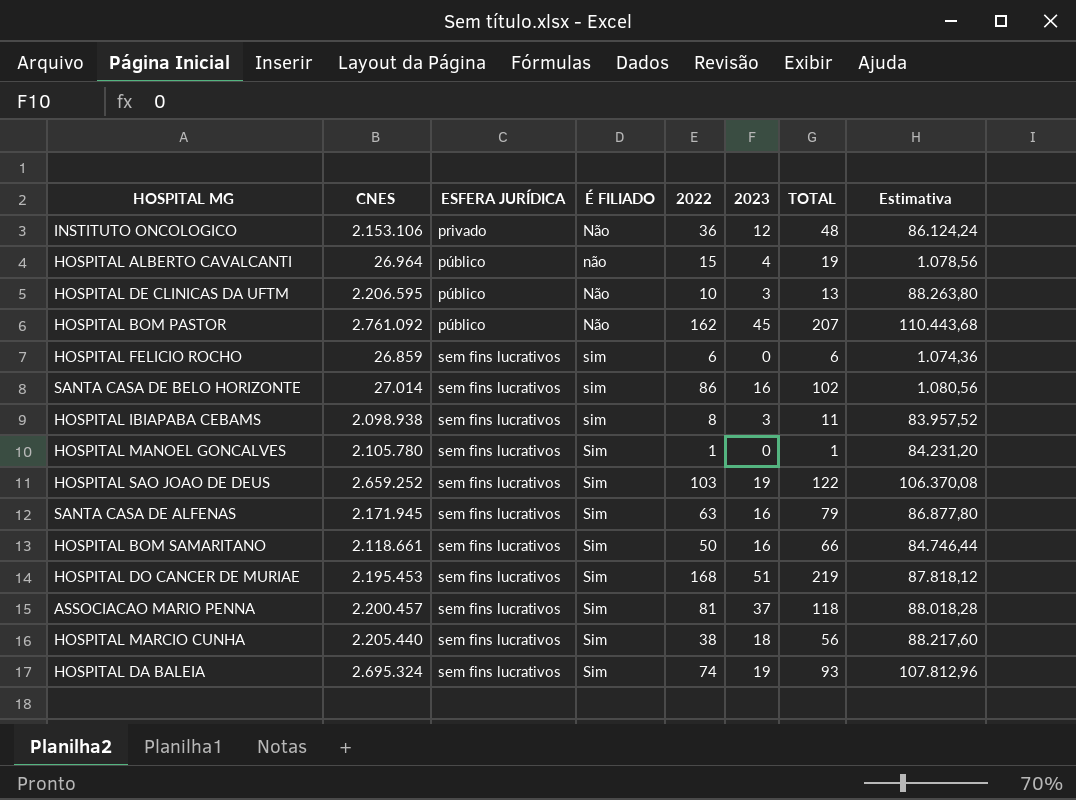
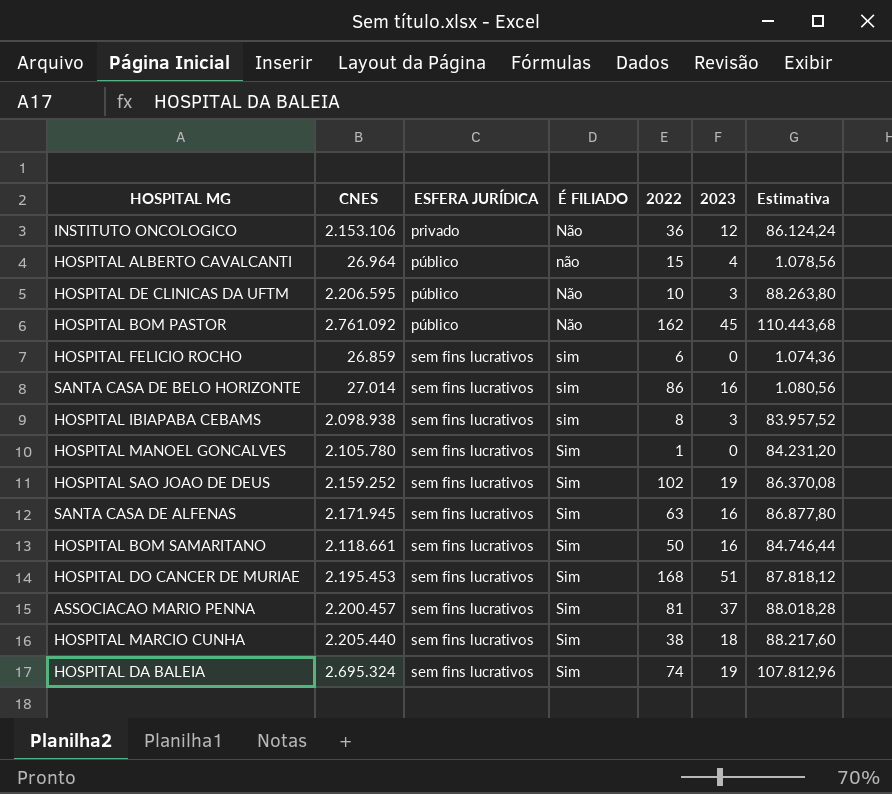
column TOTAL | formula: [2022] + [2023] -> none
HOSPITAL SAO JOAO DE DEUS | CNES: 2.659.252 -> 2.159.252
HOSPITAL SAO JOAO DE DEUS | 2022: 103 -> 102
HOSPITAL SAO JOAO DE DEUS | Estimativa: 106.370,08 -> 86.370,08

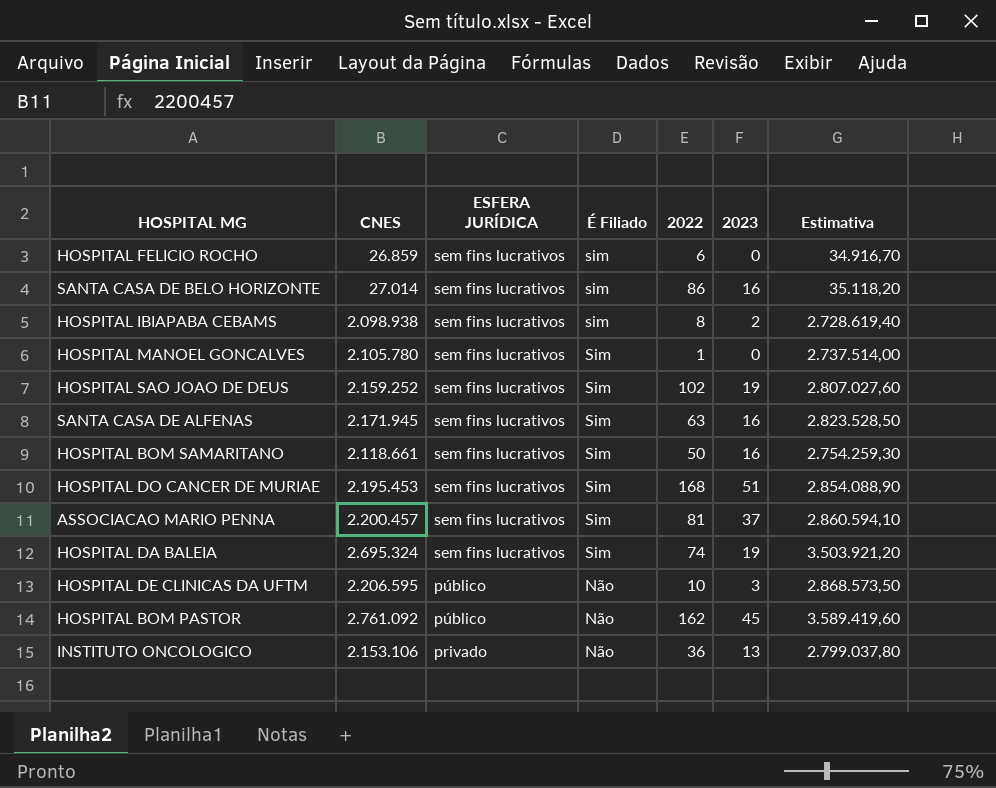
row order: ESFERA JURÍDICA ascending -> ESFERA JURÍDICA descending
column name: É FILIADO -> É Filiado
column Estimativa | formula: [CNES] * 0,04 -> [CNES] * 1,3
row HOSPITAL ALBERTO CAVALCANTI: 26.964 | público | não | 15 | 4 | 1.078,56 -> none
row HOSPITAL MARCIO CUNHA: 2.205.440 | sem fins lucrativos | Sim | 38 | 18 | 88.217,60 -> none
HOSPITAL IBIAPABA CEBAMS | 2023: 3 -> 2
INSTITUTO ONCOLOGICO | 2023: 12 -> 13

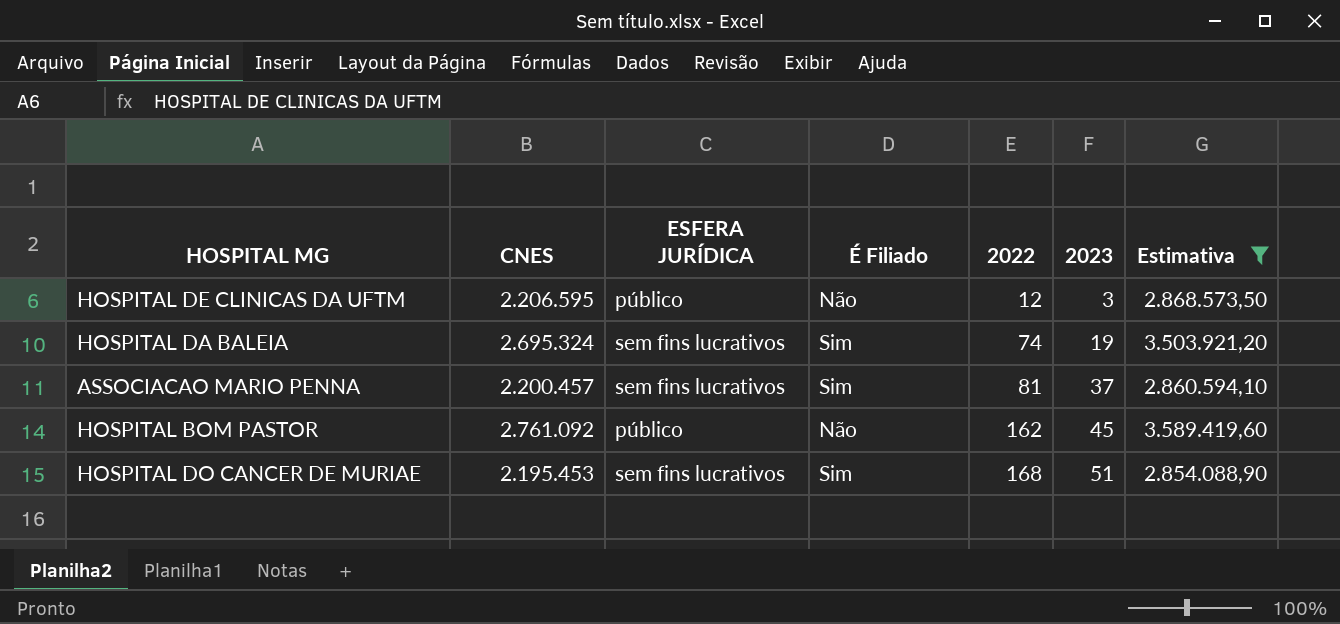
filter: none -> Estimativa >= 2.854.088,90
row order: ESFERA JURÍDICA descending -> 2022 ascending
HOSPITAL DE CLINICAS DA UFTM | 2022: 10 -> 12

